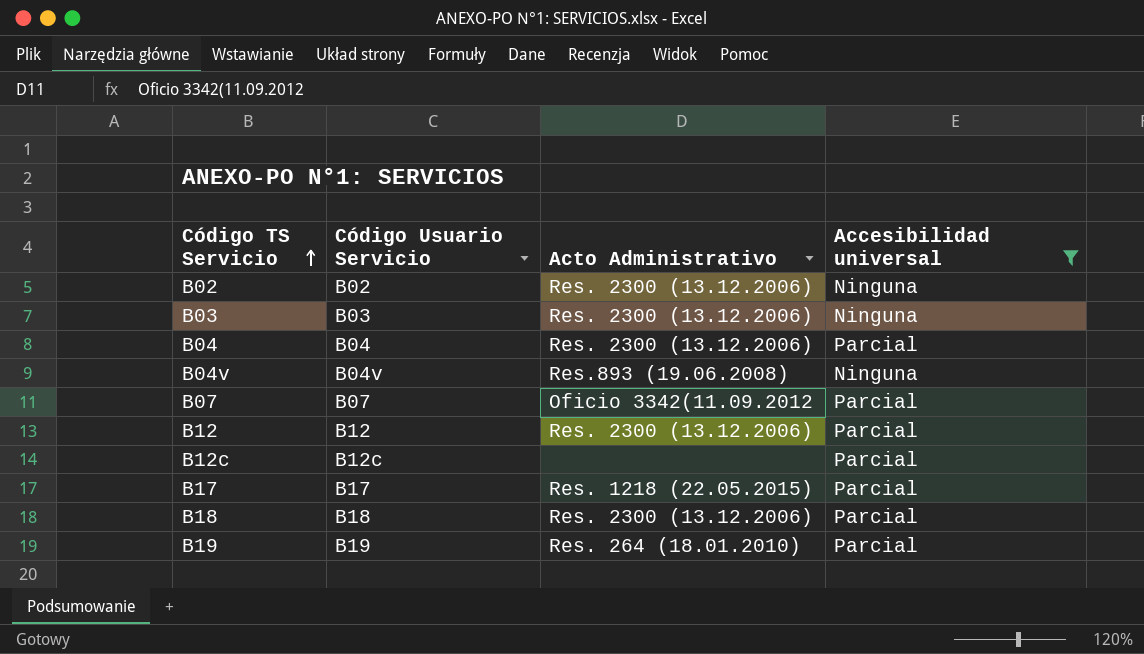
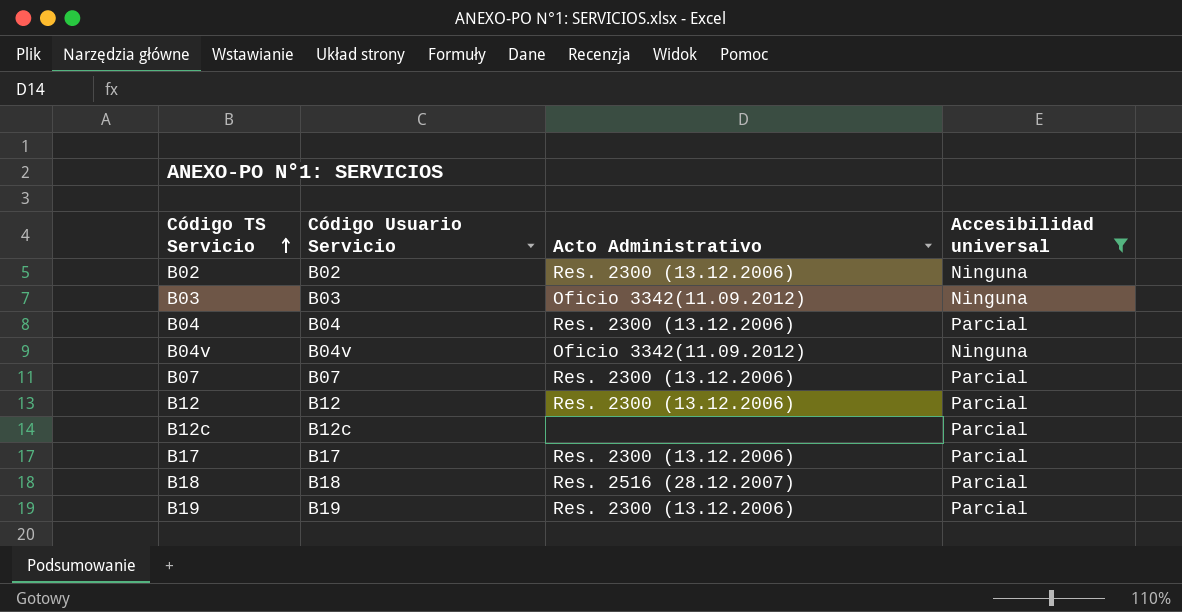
B03 | Acto Administrativo: Res. 2300 (13.12.2006) -> Oficio 3342(11.09.2012)
B04v | Acto Administrativo: Res.893 (19.06.2008) -> Oficio 3342(11.09.2012)
B07 | Acto Administrativo: Oficio 3342(11.09.2012 -> Res. 2300 (13.12.2006)
B17 | Acto Administrativo: Res. 1218 (22.05.2015) -> Res. 2300 (13.12.2006)
B18 | Acto Administrativo: Res. 2300 (13.12.2006) -> Res. 2516 (28.12.2007)
B19 | Acto Administrativo: Res. 264 (18.01.2010) -> Res. 2300 (13.12.2006)

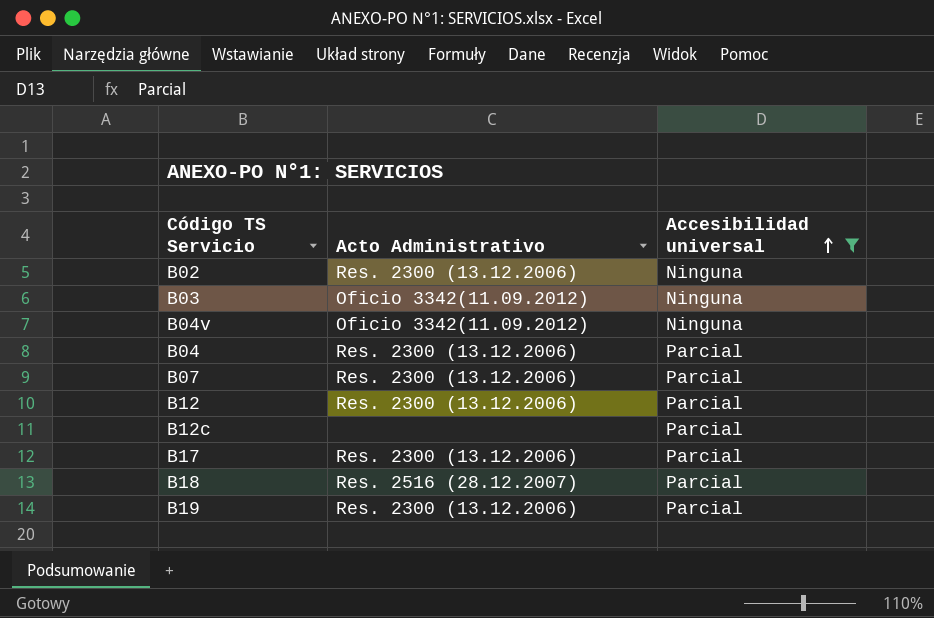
row order: Código TS Servicio ascending -> Accesibilidad universal ascending
column Código Usuario Servicio | position: 2 -> none

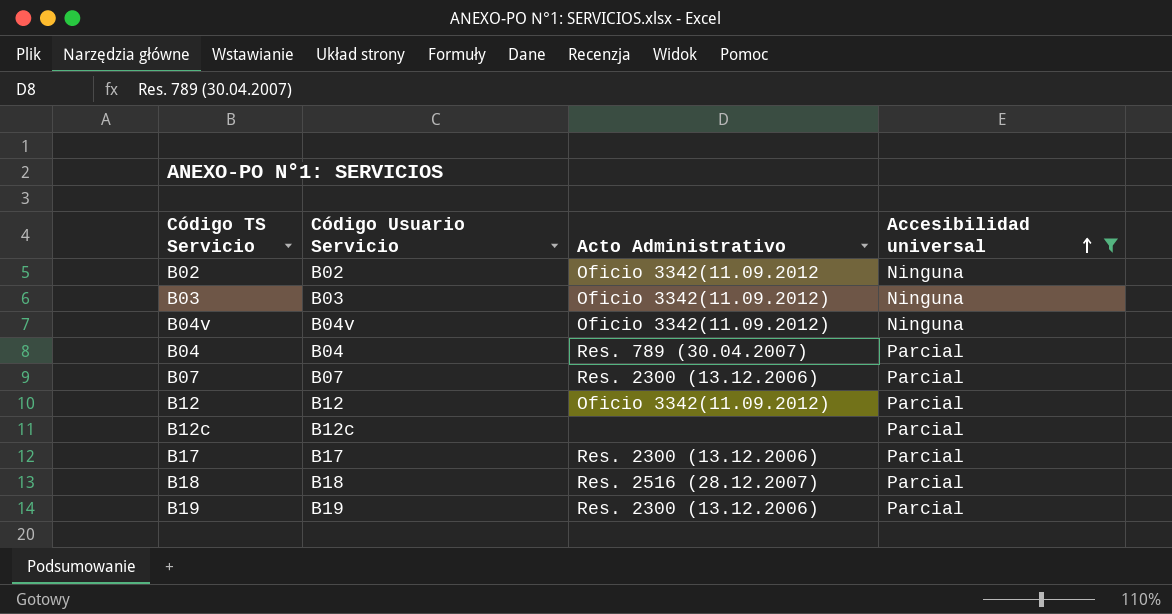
column Código Usuario Servicio | position: none -> 2
B02 | Acto Administrativo: Res. 2300 (13.12.2006) -> Oficio 3342(11.09.2012
B04 | Acto Administrativo: Res. 2300 (13.12.2006) -> Res. 789 (30.04.2007)
B12 | Acto Administrativo: Res. 2300 (13.12.2006) -> Oficio 3342(11.09.2012)

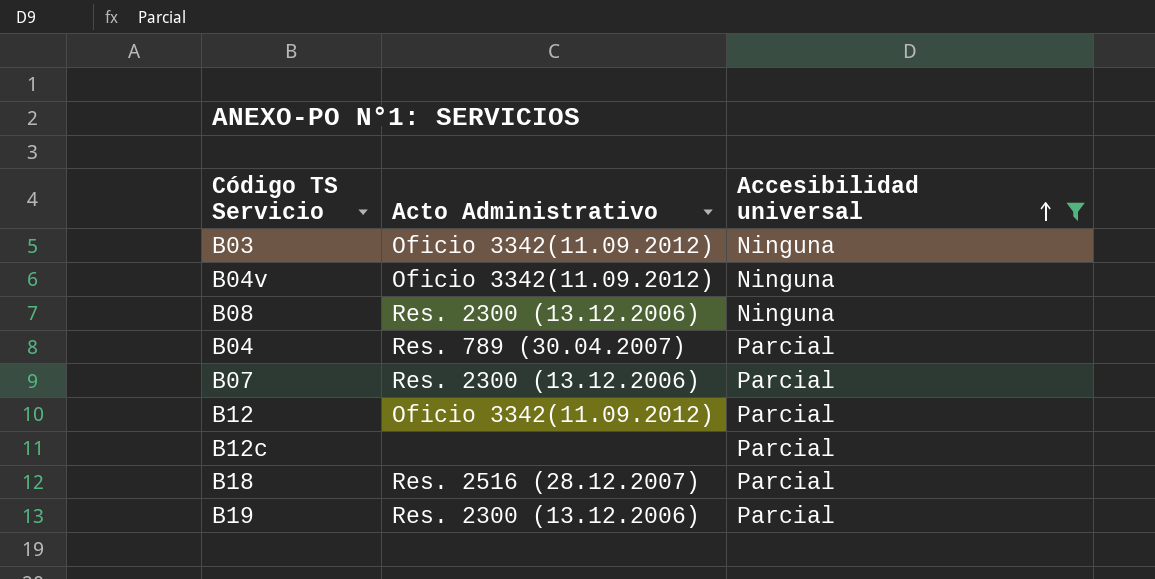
column Código Usuario Servicio | position: 2 -> none
row B02: B02 | Oficio 3342(11.09.2012 | Ninguna -> none
row B17: B17 | Res. 2300 (13.12.2006) | Parcial -> none
row B08: none -> Res. 2300 (13.12.2006) | Ninguna

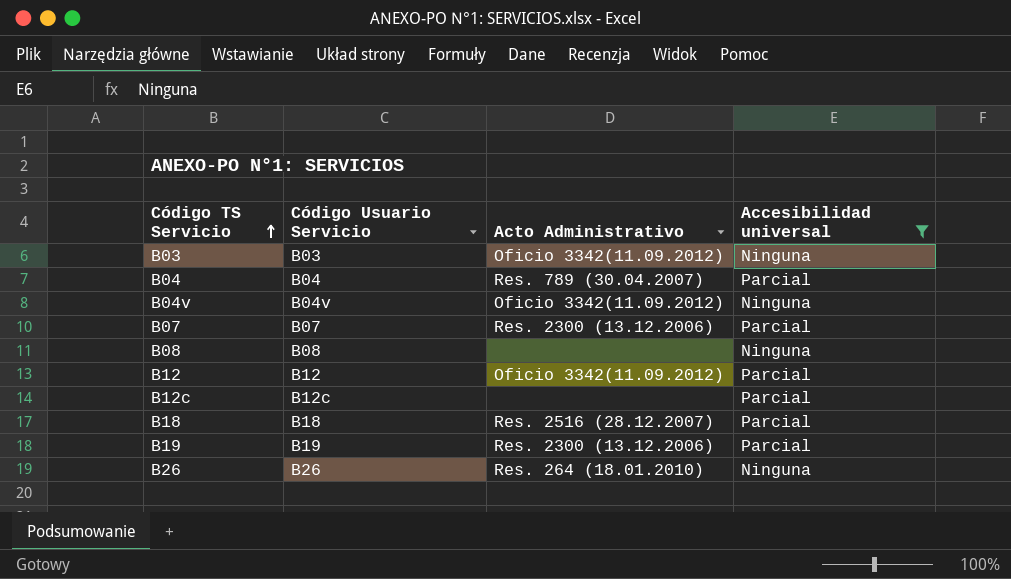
row order: Accesibilidad universal ascending -> Código TS Servicio ascending
column Código Usuario Servicio | position: none -> 2
B08 | Acto Administrativo: Res. 2300 (13.12.2006) -> none
row B26: none -> B26 | Res. 264 (18.01.2010) | Ninguna

